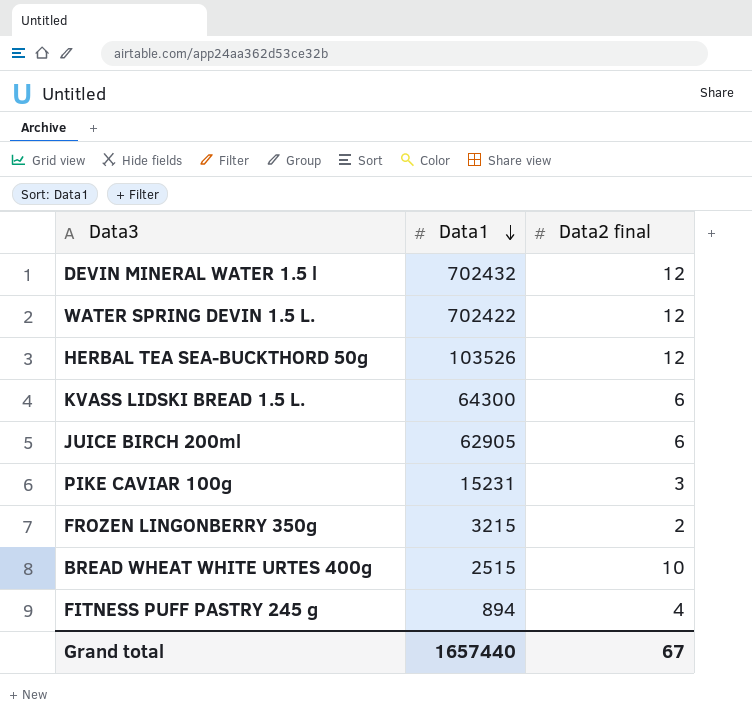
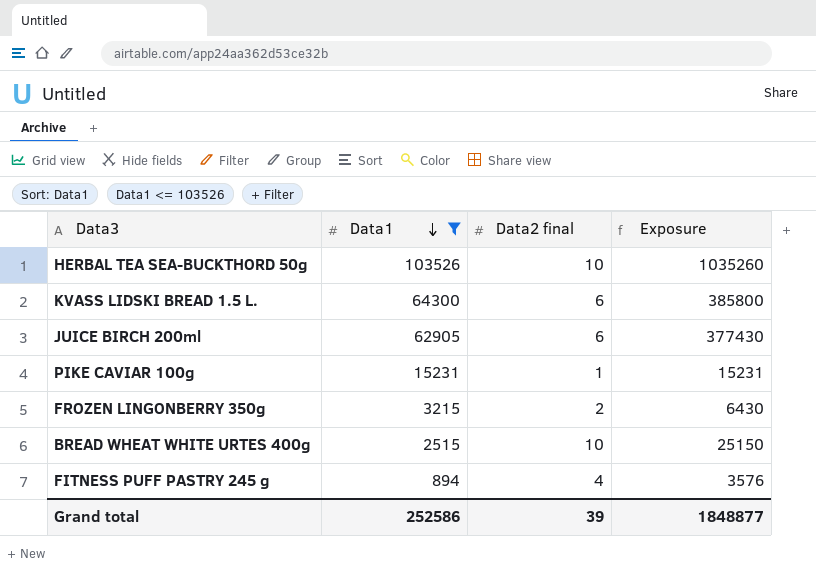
filter: none -> Data1 <= 103526
column Exposure | formula: none -> [Data1] * [Data2 final]
HERBAL TEA SEA-BUCKTHORD 50g | Data2 final: 12 -> 10
PIKE CAVIAR 100g | Data2 final: 3 -> 1
Grand total | Data1: 1657440 -> 252586
Grand total | Data2 final: 67 -> 39

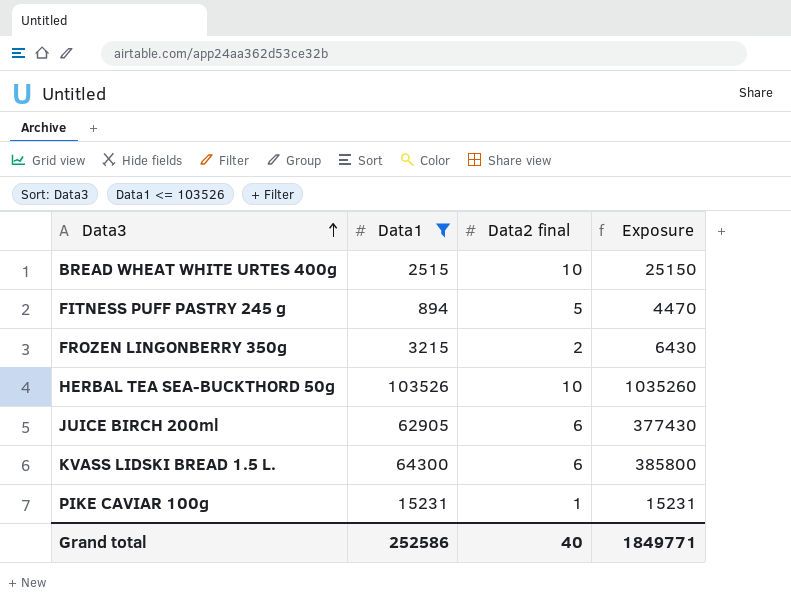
row order: Data1 descending -> Data3 ascending
FITNESS PUFF PASTRY 245 g | Data2 final: 4 -> 5
FITNESS PUFF PASTRY 245 g | Exposure: 3576 -> 4470
Grand total | Data2 final: 39 -> 40
Grand total | Exposure: 1848877 -> 1849771

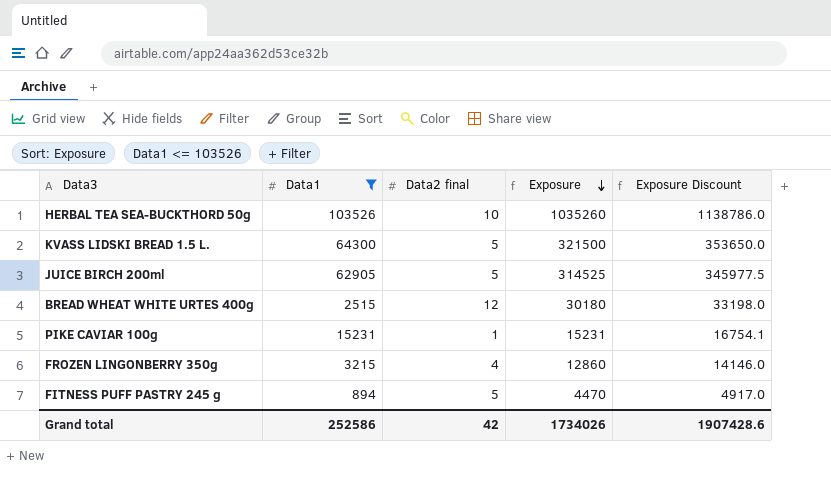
row order: Data3 ascending -> Exposure descending
column Exposure Discount | formula: none -> [Exposure] * 1.1
KVASS LIDSKI BREAD 1.5 L. | Data2 final: 6 -> 5
KVASS LIDSKI BREAD 1.5 L. | Exposure: 385800 -> 321500
JUICE BIRCH 200ml | Data2 final: 6 -> 5
JUICE BIRCH 200ml | Exposure: 377430 -> 314525
BREAD WHEAT WHITE URTES 400g | Data2 final: 10 -> 12
BREAD WHEAT WHITE URTES 400g | Exposure: 25150 -> 30180
FROZEN LINGONBERRY 350g | Data2 final: 2 -> 4
FROZEN LINGONBERRY 350g | Exposure: 6430 -> 12860
Grand total | Data2 final: 40 -> 42
Grand total | Exposure: 1849771 -> 1734026

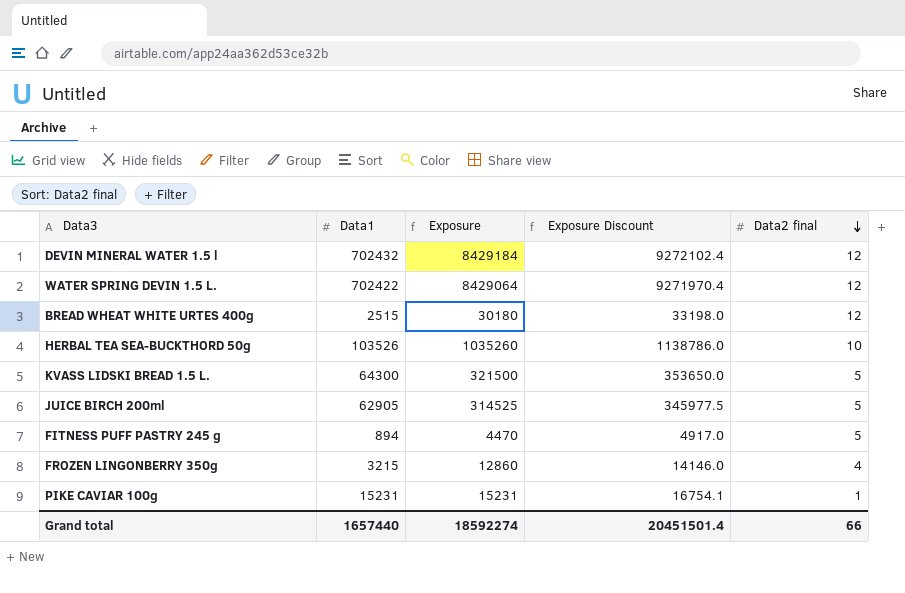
filter: Data1 <= 103526 -> none
row order: Exposure descending -> Data2 final descending
column Data2 final | position: 3 -> 5
Grand total | Data1: 252586 -> 1657440
Grand total | Exposure: 1734026 -> 18592274
Grand total | Exposure Discount: 1907428.6 -> 20451501.4
Grand total | Data2 final: 42 -> 66

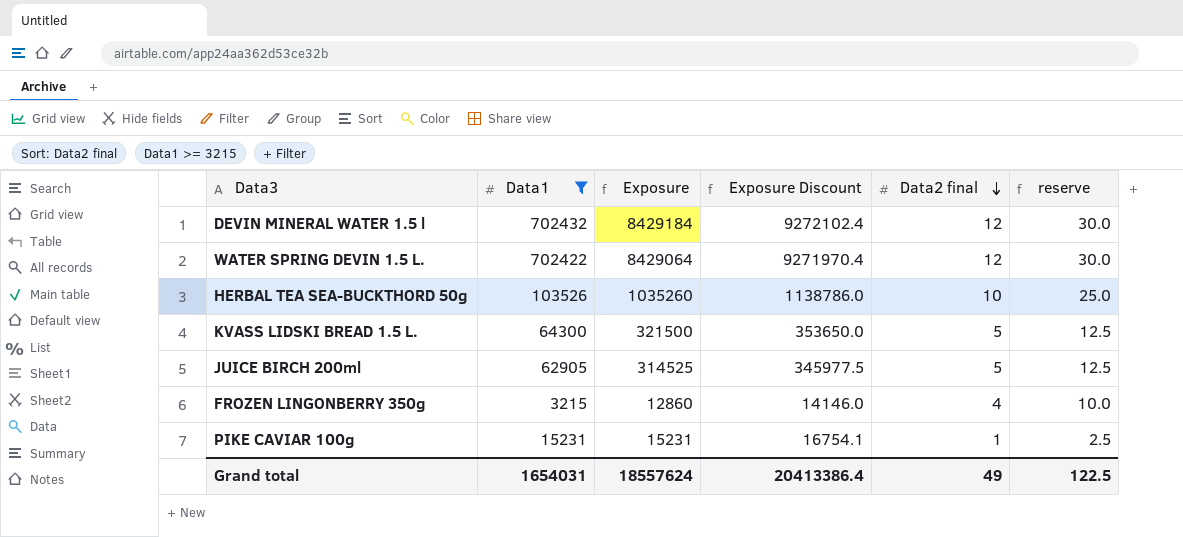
filter: none -> Data1 >= 3215
column reserve | formula: none -> [Data2 final] * 2.5
Grand total | Data1: 1657440 -> 1654031
Grand total | Exposure: 18592274 -> 18557624
Grand total | Exposure Discount: 20451501.4 -> 20413386.4
Grand total | Data2 final: 66 -> 49

